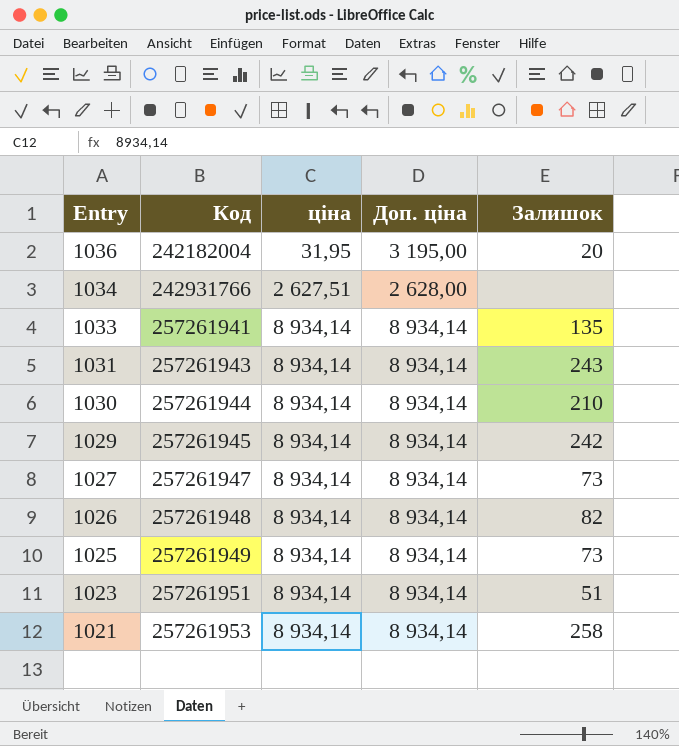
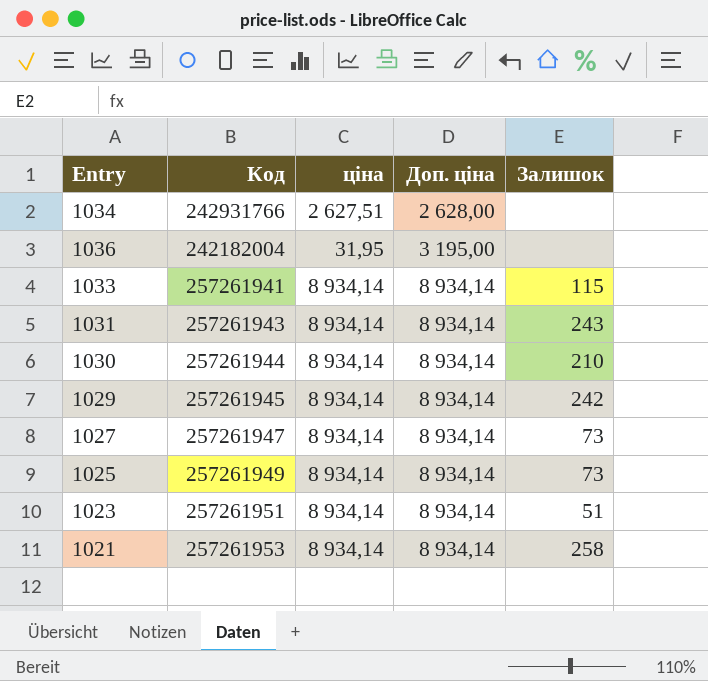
row order: Entry descending -> Доп. ціна ascending
row 1026: 257261948 | 8 934,14 | 8 934,14 | 82 -> none
1036 | Залишок: 20 -> none
1033 | Залишок: 135 -> 115

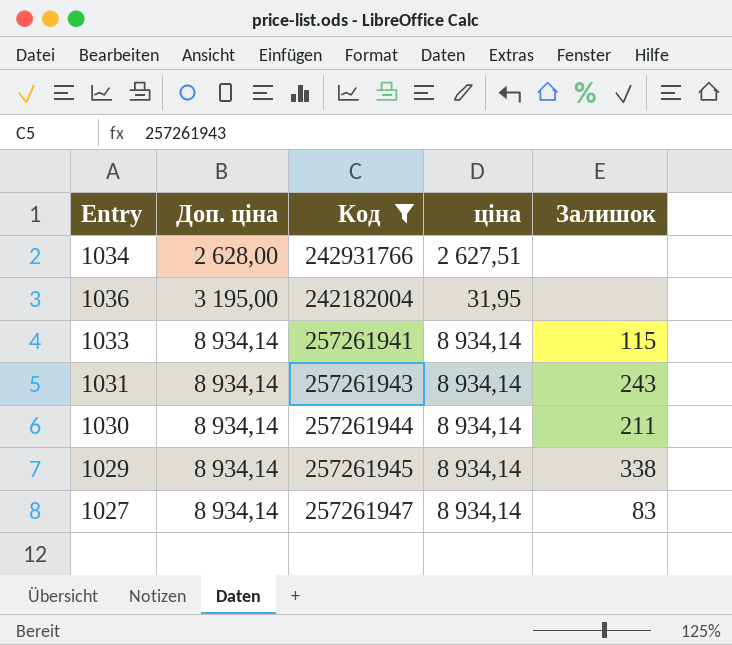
filter: none -> Код <= 257261947
column Доп. ціна | position: 4 -> 2
1030 | Залишок: 210 -> 211
1029 | Залишок: 242 -> 338
1027 | Залишок: 73 -> 83

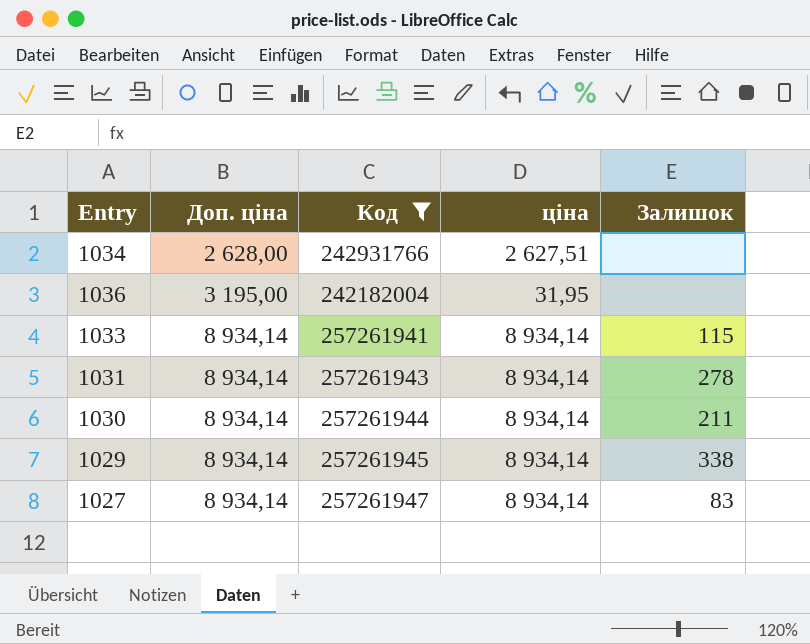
1031 | Залишок: 243 -> 278

